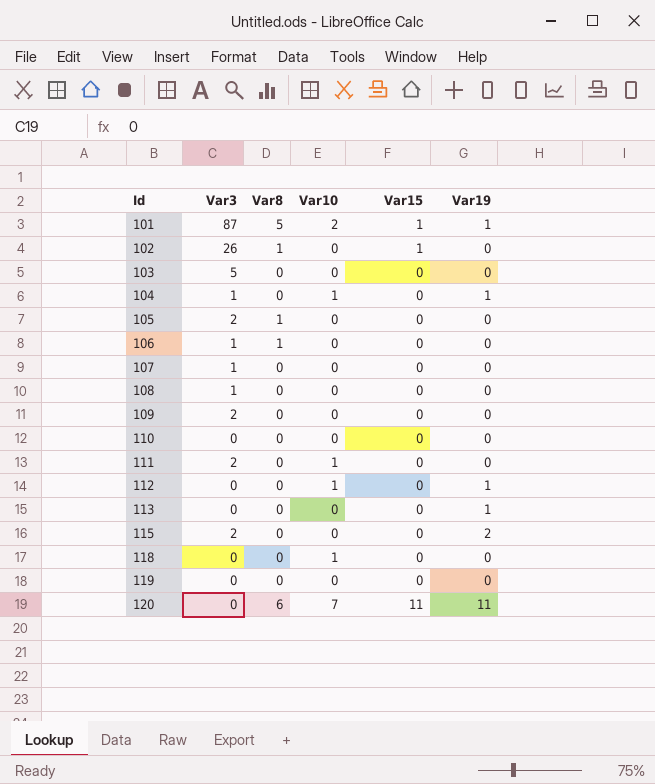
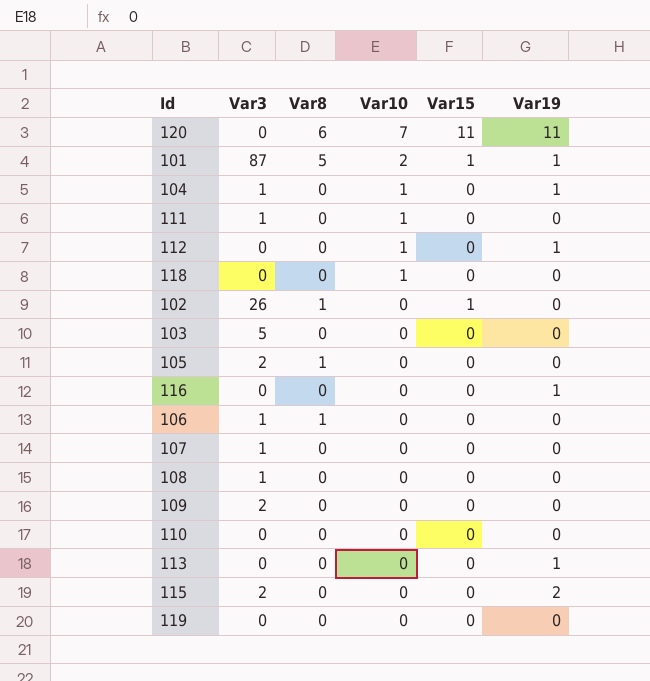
row order: Id ascending -> Var10 descending
111 | Var3: 2 -> 1
row 116: none -> 0 | 0 | 0 | 0 | 1

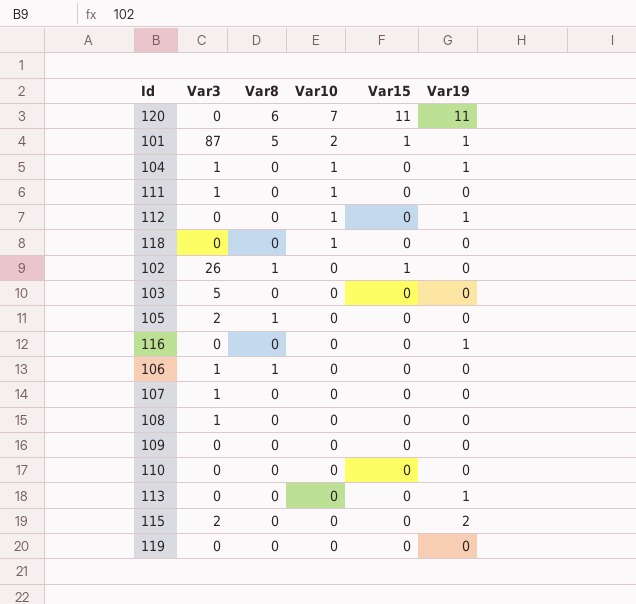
109 | Var3: 2 -> 0

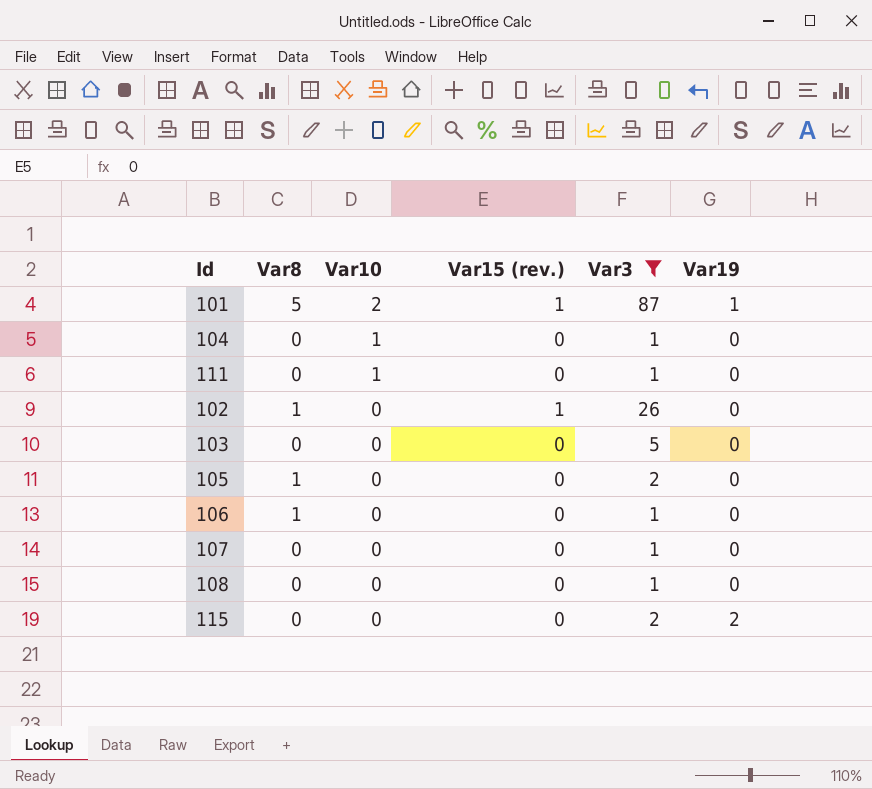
filter: none -> Var3 != 0
column name: Var15 -> Var15 (rev.)
column Var3 | position: 2 -> 5
104 | Var19: 1 -> 0

